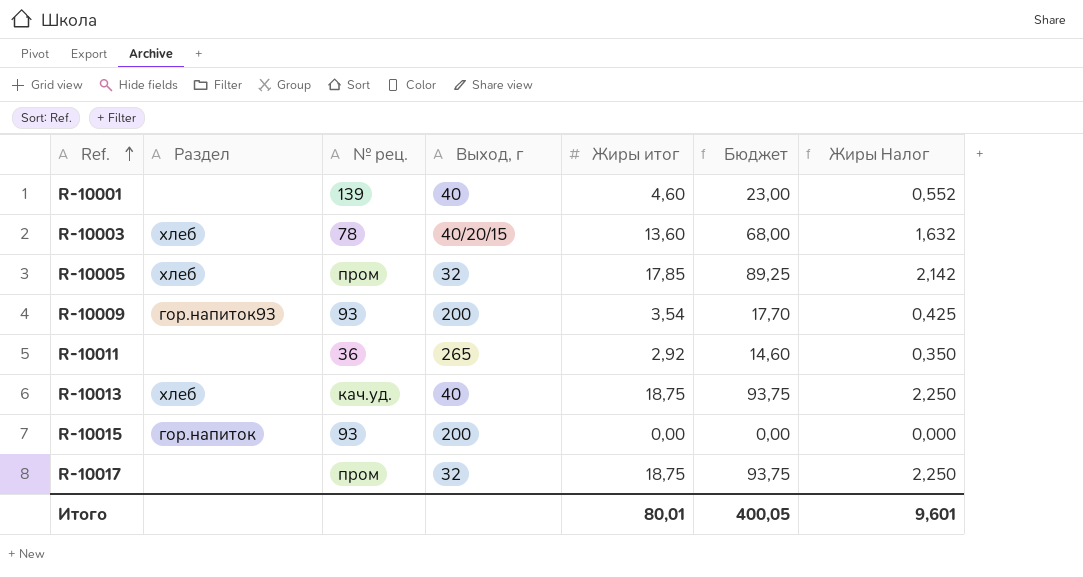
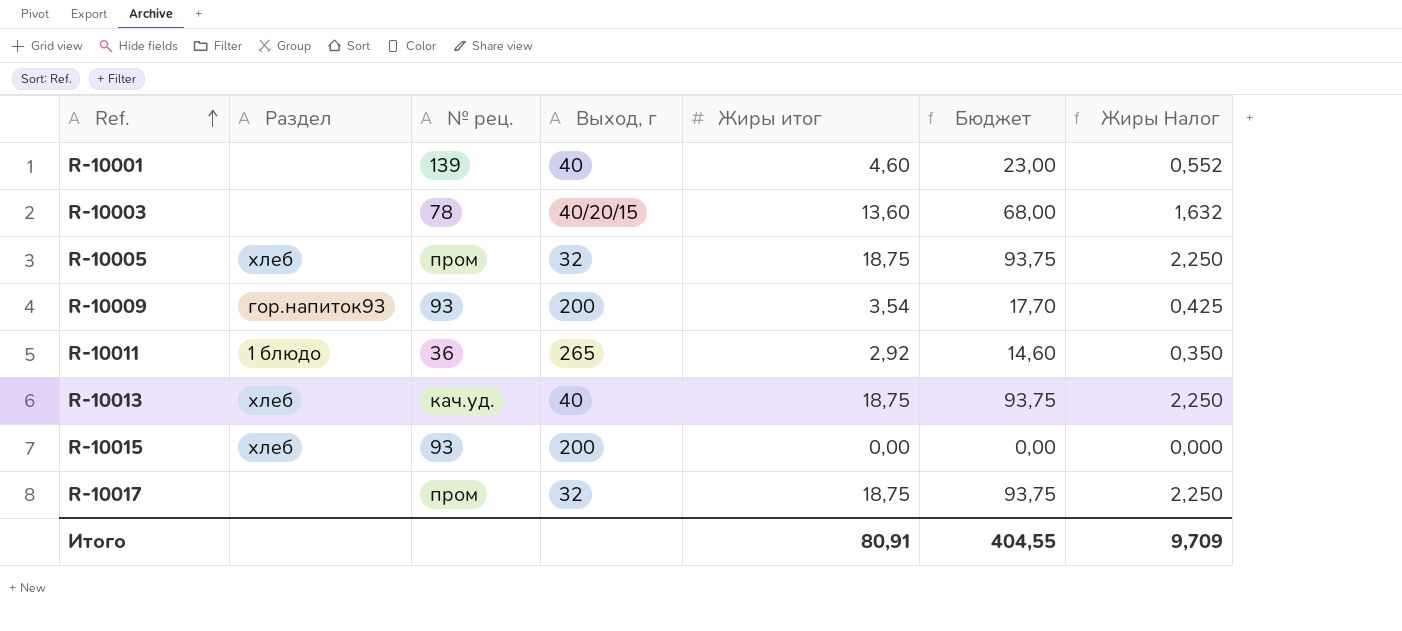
R-10003 | Раздел: хлеб -> none
R-10005 | Жиры итог: 17,85 -> 18,75
R-10005 | Бюджет: 89,25 -> 93,75
R-10005 | Жиры Налог: 2,142 -> 2,250
R-10011 | Раздел: none -> 1 блюдо
R-10015 | Раздел: гор.напиток -> хлеб
Итого | Жиры итог: 80,01 -> 80,91
Итого | Бюджет: 400,05 -> 404,55
Итого | Жиры Налог: 9,601 -> 9,709

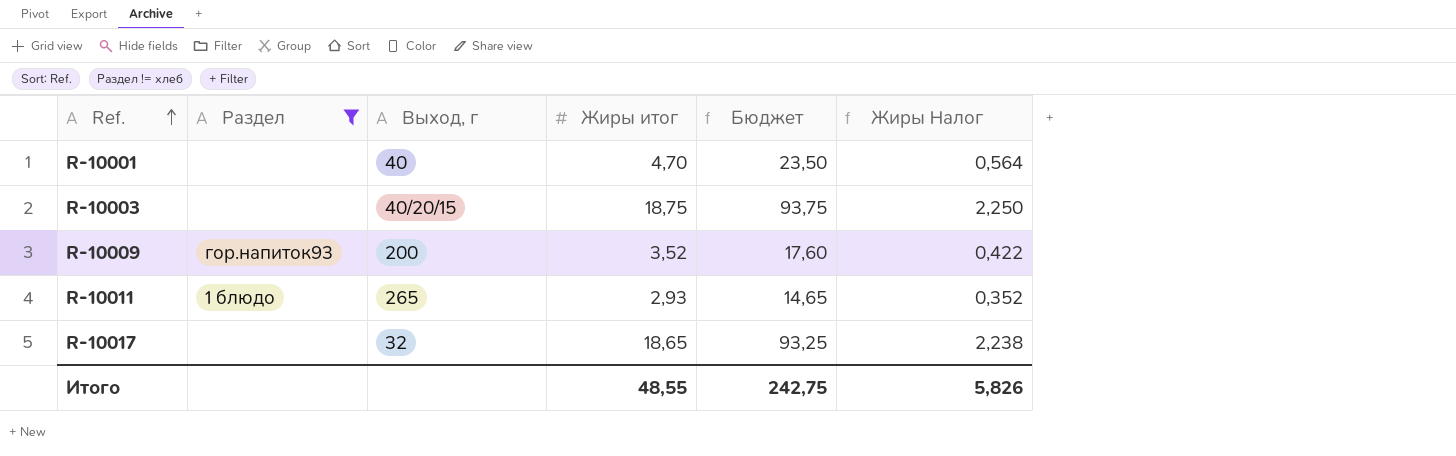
filter: none -> Раздел != хлеб
column № рец. | position: 3 -> none
R-10001 | Жиры итог: 4,60 -> 4,70
R-10001 | Бюджет: 23,00 -> 23,50
R-10001 | Жиры Налог: 0,552 -> 0,564
R-10003 | Жиры итог: 13,60 -> 18,75
R-10003 | Бюджет: 68,00 -> 93,75
R-10003 | Жиры Налог: 1,632 -> 2,250
R-10009 | Жиры итог: 3,54 -> 3,52
R-10009 | Бюджет: 17,70 -> 17,60
R-10009 | Жиры Налог: 0,425 -> 0,422
R-10011 | Жиры итог: 2,92 -> 2,93
R-10011 | Бюджет: 14,60 -> 14,65
R-10011 | Жиры Налог: 0,350 -> 0,352
R-10017 | Жиры итог: 18,75 -> 18,65
R-10017 | Бюджет: 93,75 -> 93,25
R-10017 | Жиры Налог: 2,250 -> 2,238
Итого | Жиры итог: 80,91 -> 48,55
Итого | Бюджет: 404,55 -> 242,75
Итого | Жиры Налог: 9,709 -> 5,826

